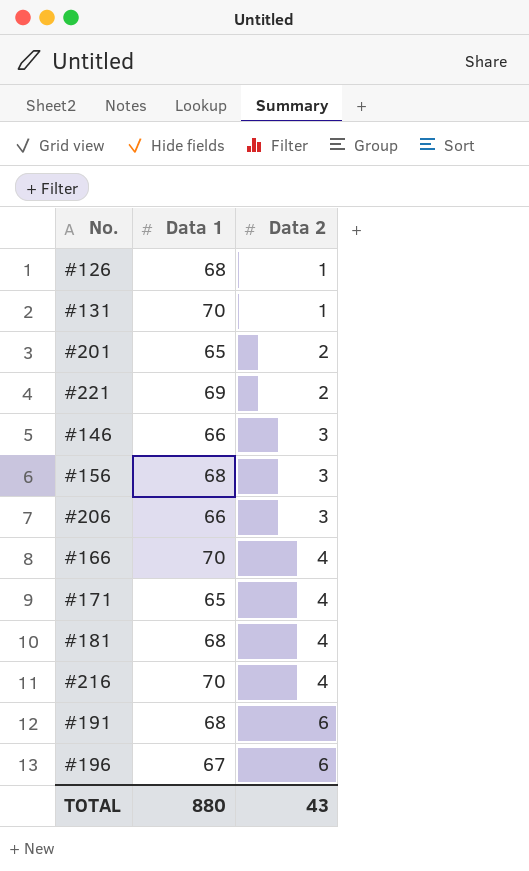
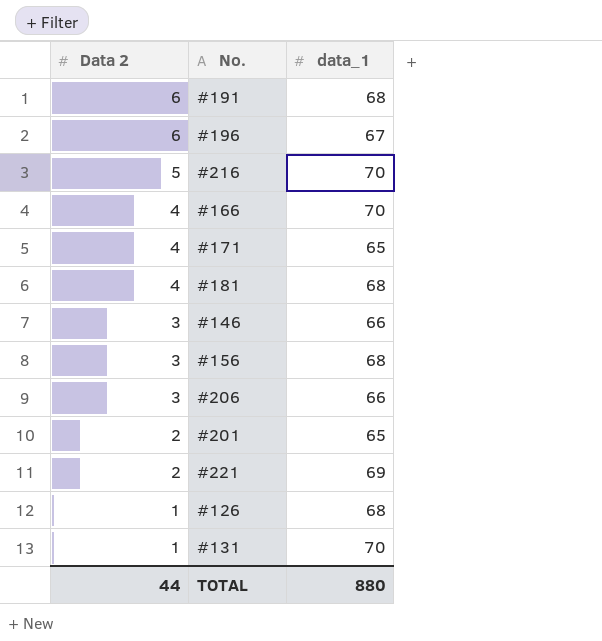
row order: Data 2 ascending -> Data 2 descending
column Data 2 | position: 3 -> 1
column name: Data 1 -> data_1
#216 | Data 2: 4 -> 5
TOTAL | Data 2: 43 -> 44

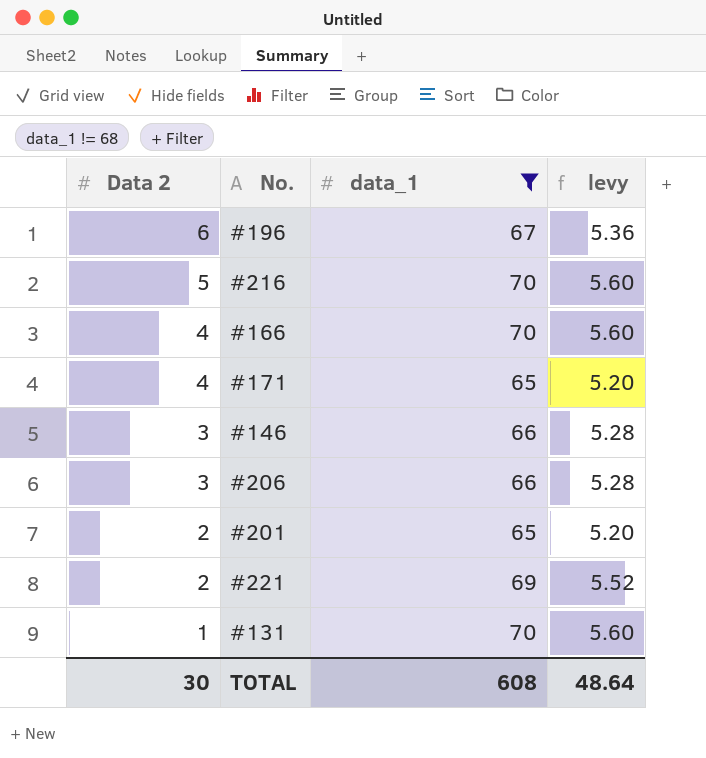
filter: none -> data_1 != 68
column levy | formula: none -> [data_1] * 0.08
TOTAL | Data 2: 44 -> 30
TOTAL | data_1: 880 -> 608

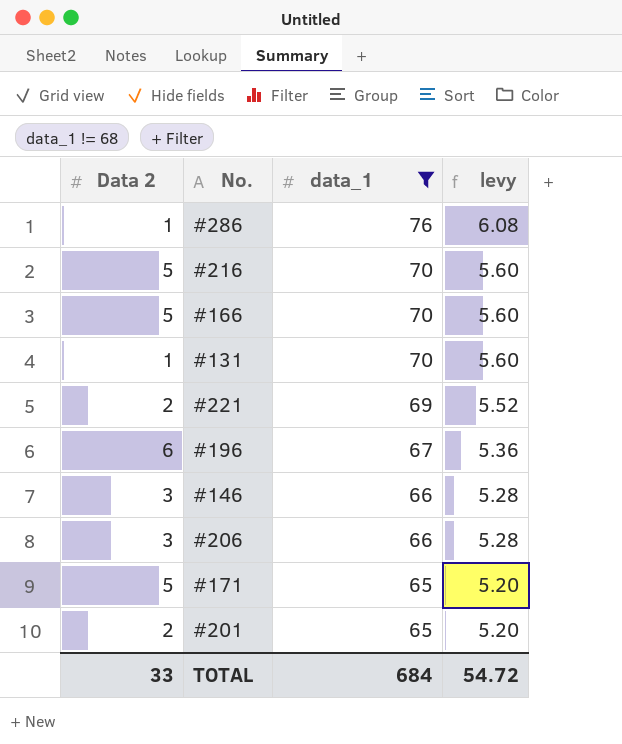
row order: Data 2 descending -> data_1 descending
row #286: none -> 1 | 76 | 6.08
#166 | Data 2: 4 -> 5
#171 | Data 2: 4 -> 5
TOTAL | Data 2: 30 -> 33
TOTAL | data_1: 608 -> 684
TOTAL | levy: 48.64 -> 54.72

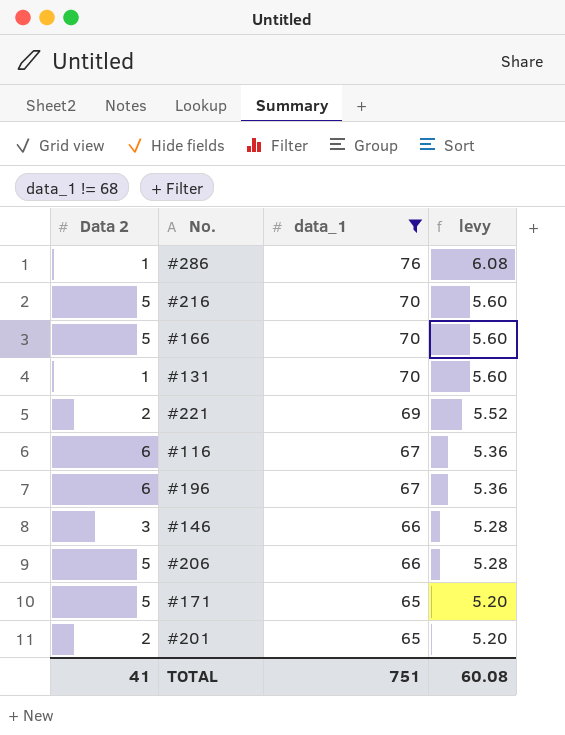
row #116: none -> 6 | 67 | 5.36
#206 | Data 2: 3 -> 5
TOTAL | Data 2: 33 -> 41
TOTAL | data_1: 684 -> 751
TOTAL | levy: 54.72 -> 60.08

